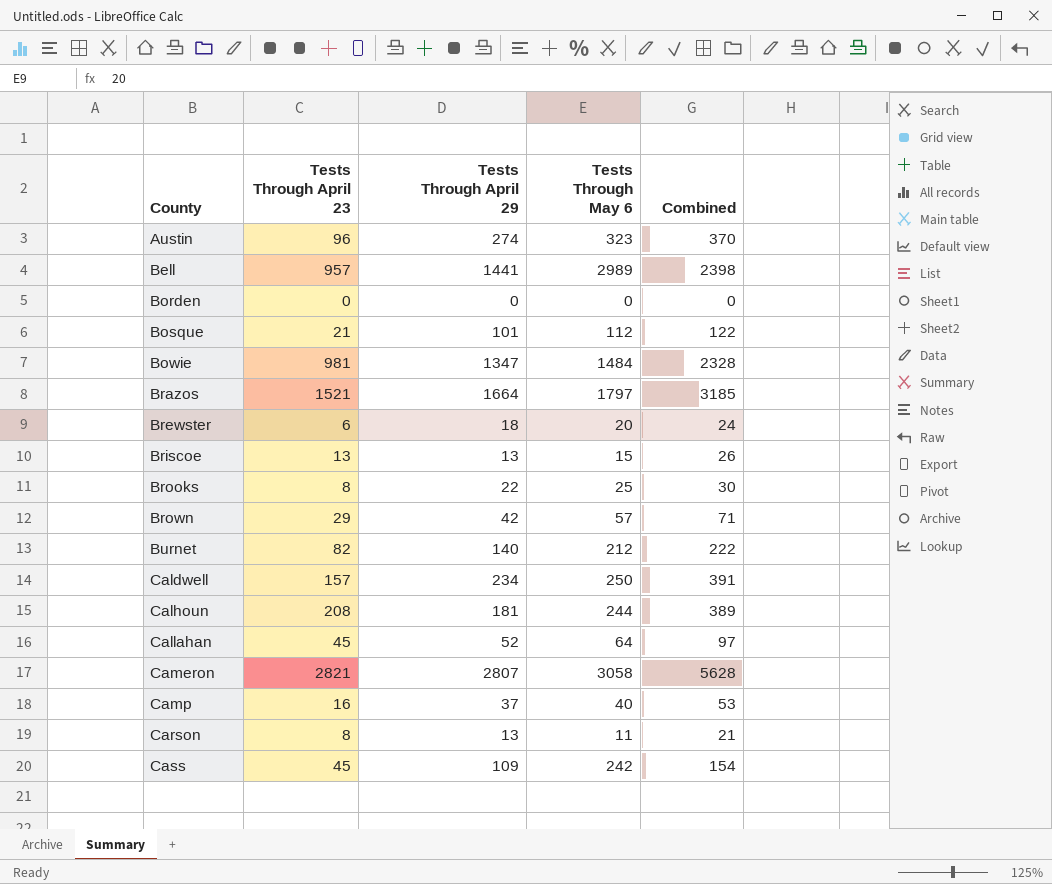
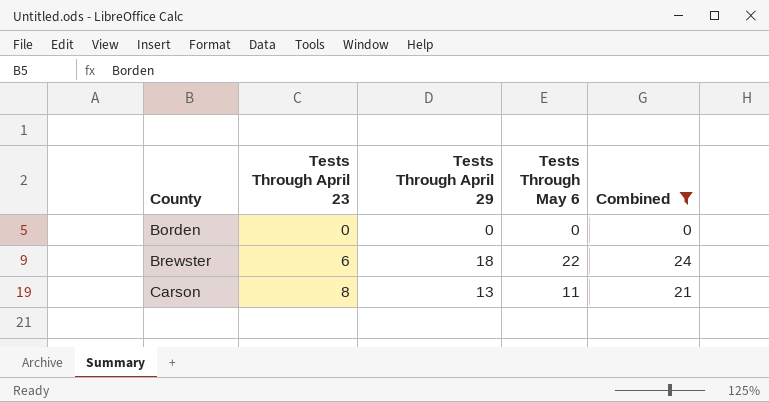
filter: none -> Combined <= 24
Brewster | Tests Through May 6: 20 -> 22

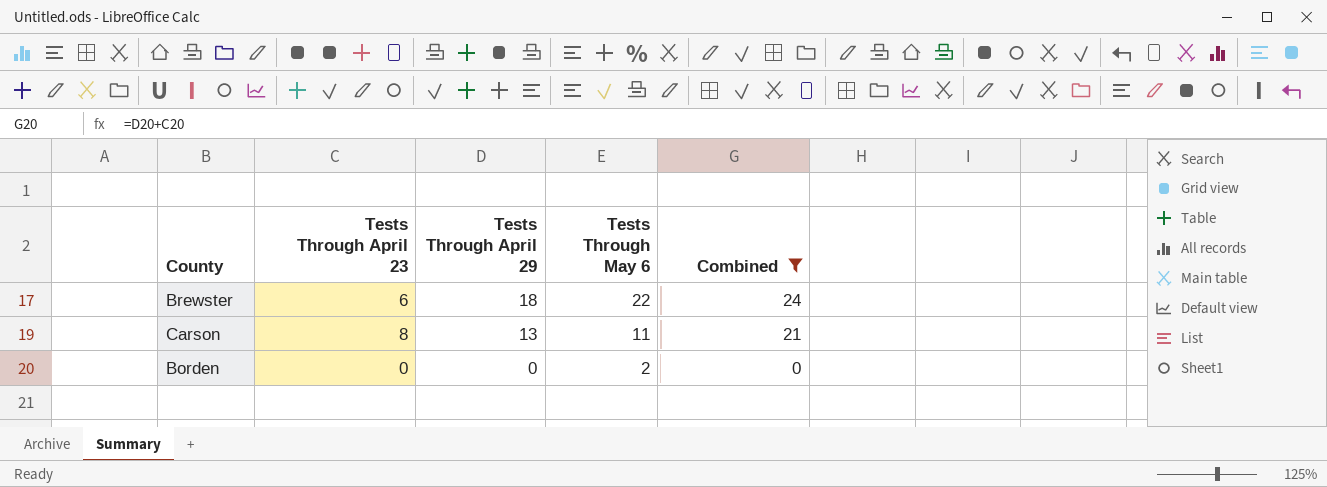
row order: County ascending -> Tests Through April 29 descending
Borden | Tests Through May 6: 0 -> 2

